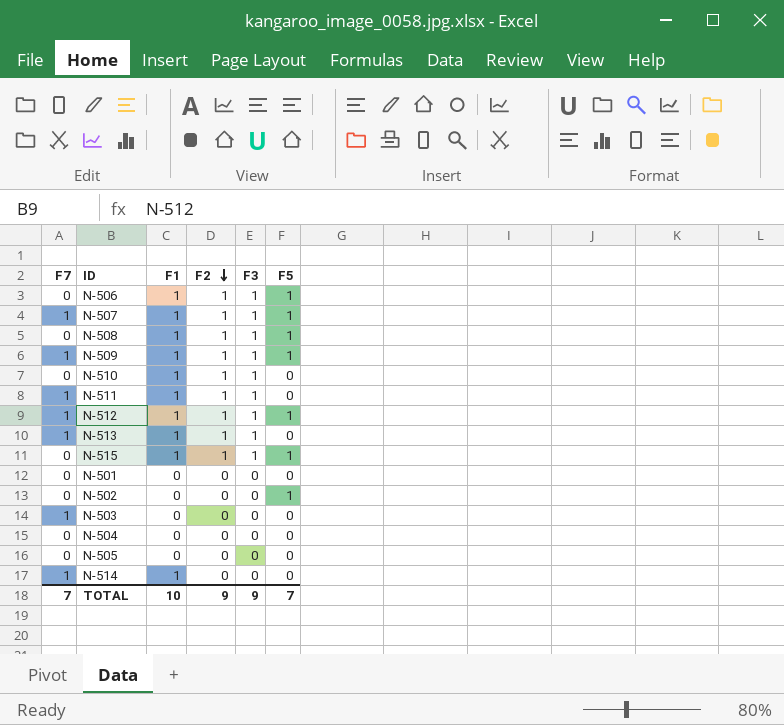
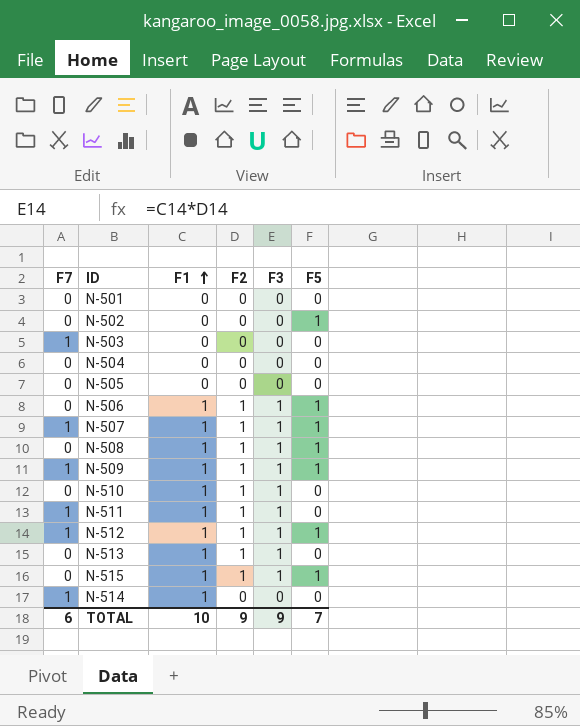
row order: F2 descending -> F1 ascending
N-513 | F7: 1 -> 0
TOTAL | F7: 7 -> 6

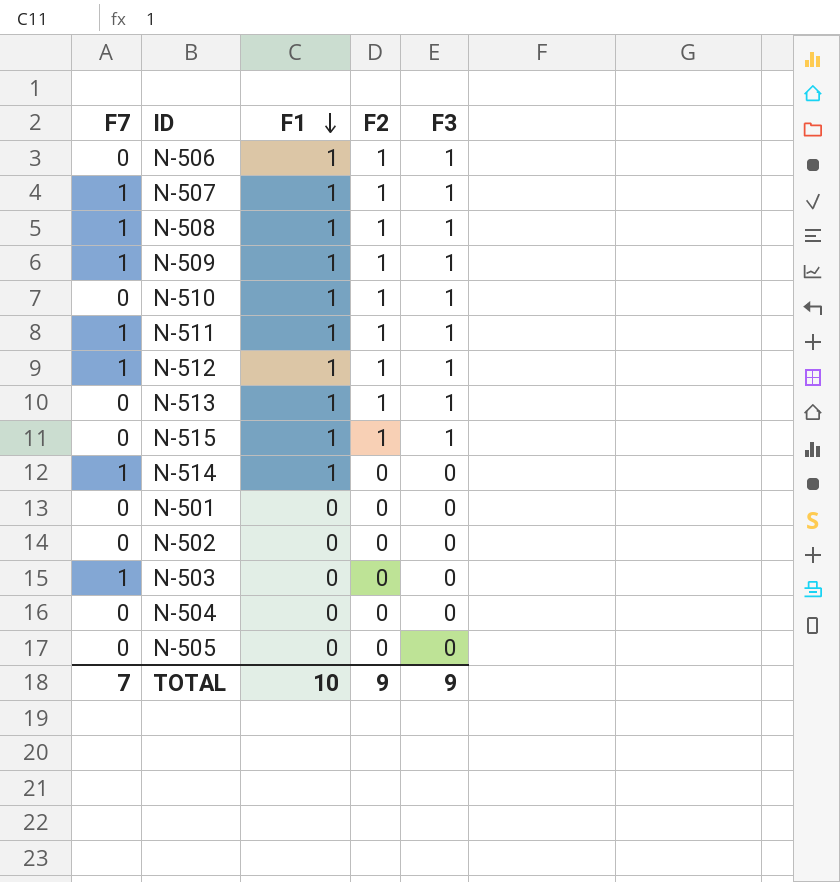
row order: F1 ascending -> F1 descending
column F5 | position: 6 -> none
N-508 | F7: 0 -> 1
TOTAL | F7: 6 -> 7

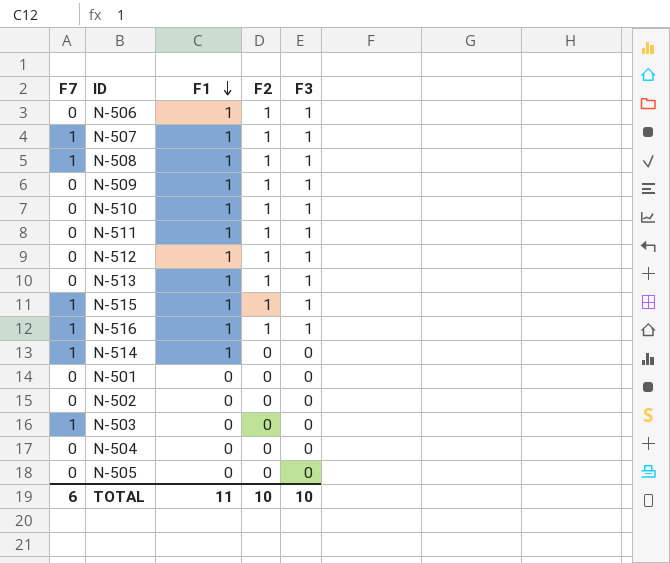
N-509 | F7: 1 -> 0
N-511 | F7: 1 -> 0
N-512 | F7: 1 -> 0
N-515 | F7: 0 -> 1
row N-516: none -> 1 | 1 | 1 | 1
TOTAL | F7: 7 -> 6
TOTAL | F1: 10 -> 11
TOTAL | F2: 9 -> 10
TOTAL | F3: 9 -> 10

